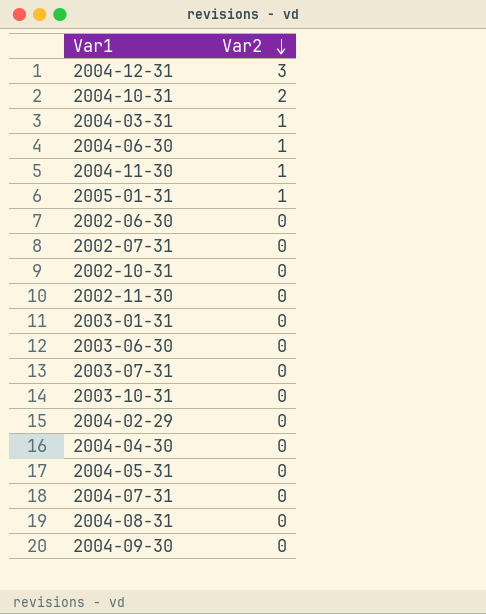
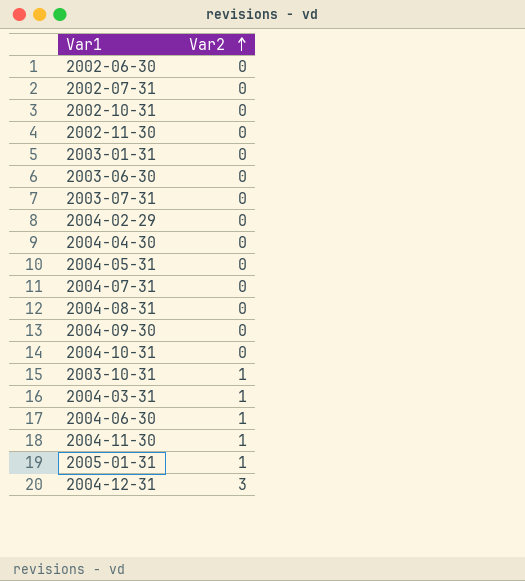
row order: Var2 descending -> Var2 ascending
2004-10-31 | Var2: 2 -> 0
2003-10-31 | Var2: 0 -> 1

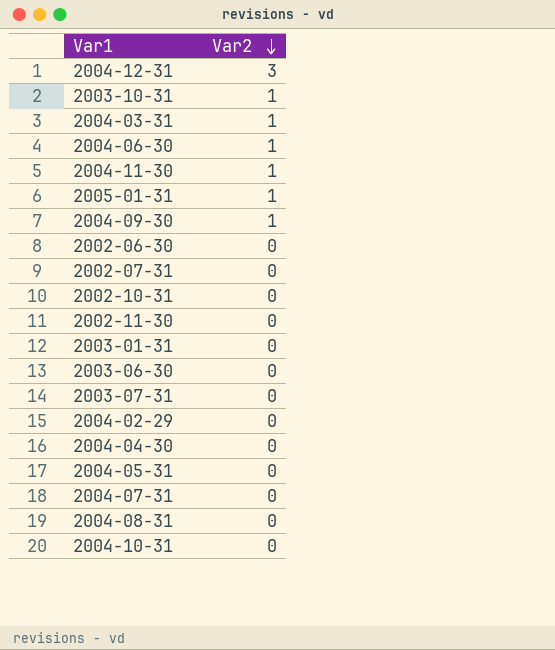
row order: Var2 ascending -> Var2 descending
2004-09-30 | Var2: 0 -> 1

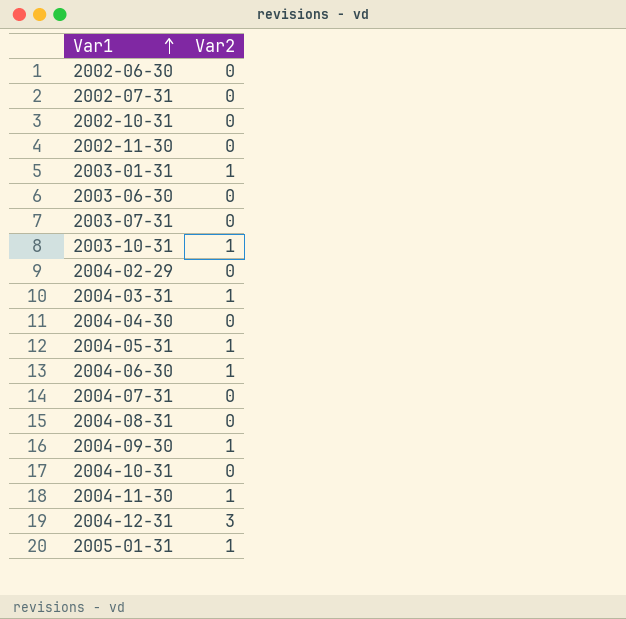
row order: Var2 descending -> Var1 ascending
2003-01-31 | Var2: 0 -> 1
2004-05-31 | Var2: 0 -> 1

